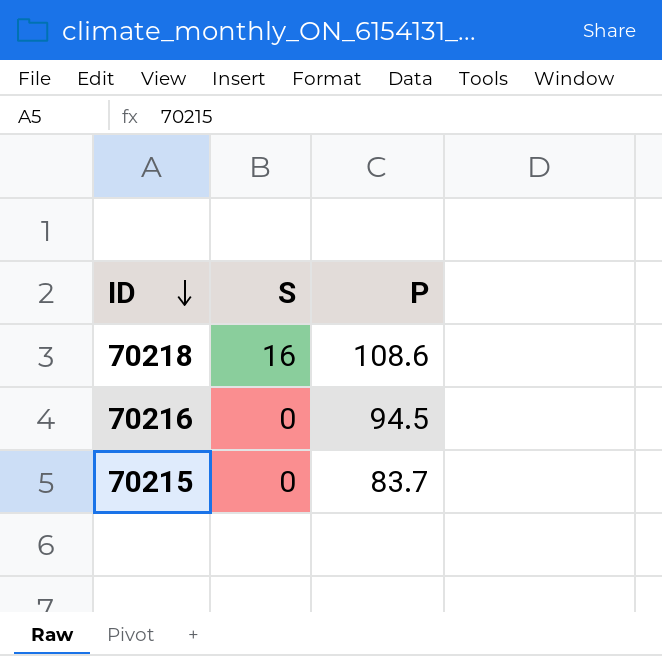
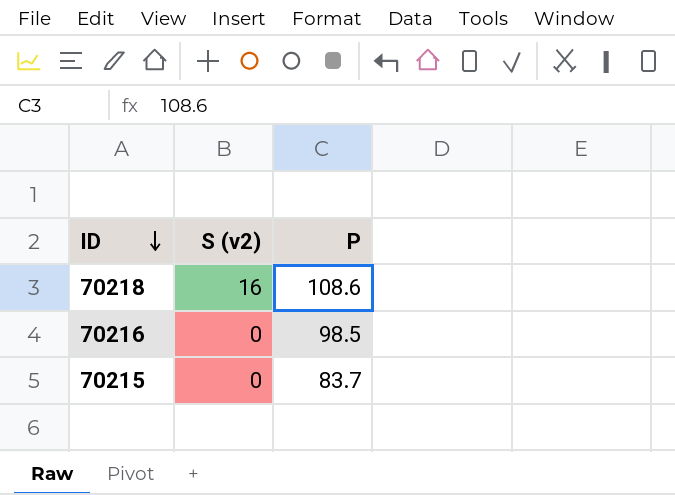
column name: S -> S (v2)
70216 | P: 94.5 -> 98.5

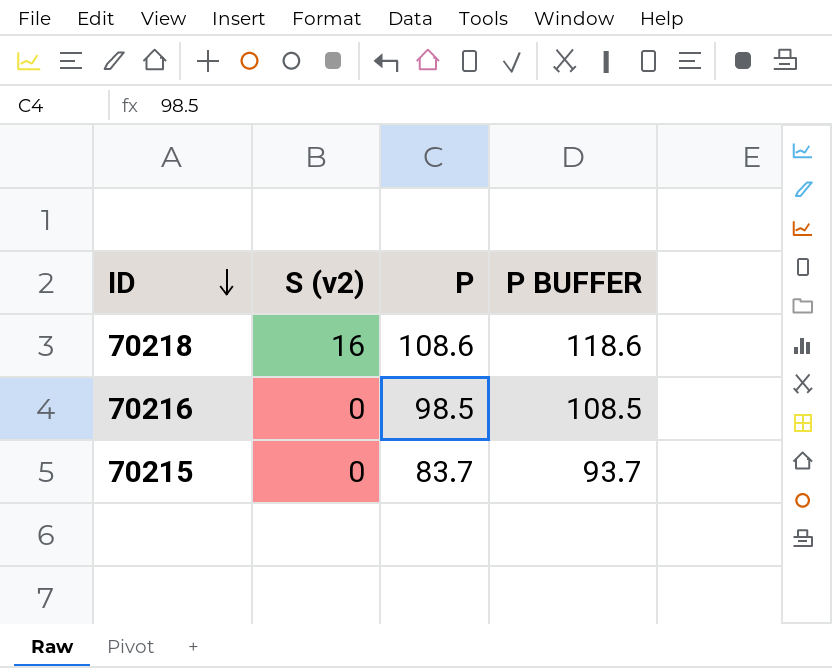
column P BUFFER | formula: none -> [P] + 10

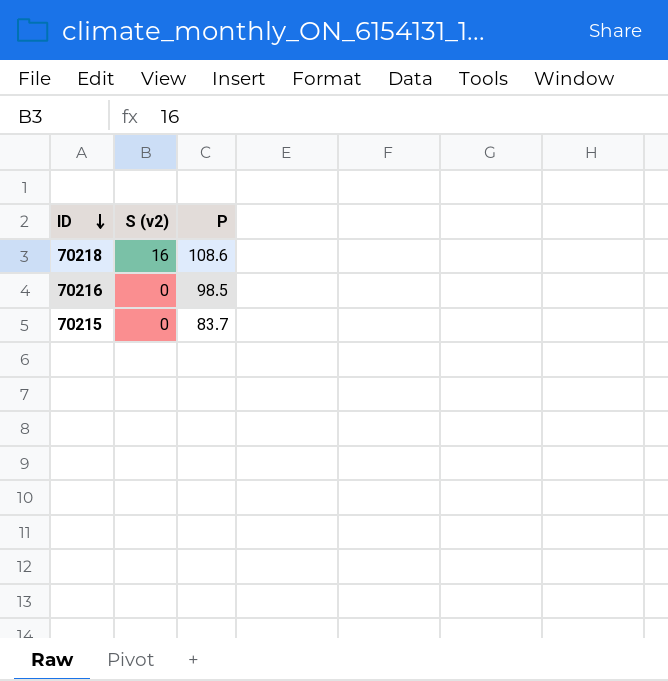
column P BUFFER | formula: [P] + 10 -> none

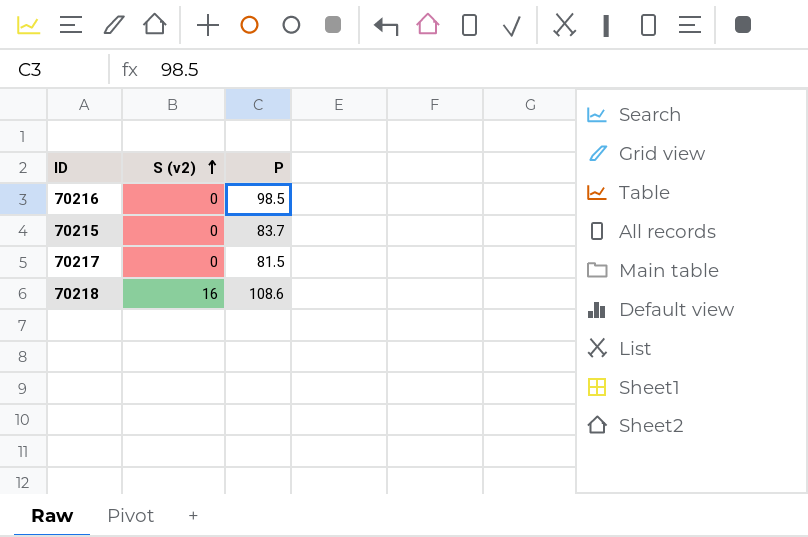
row order: ID descending -> S (v2) ascending
row 70217: none -> 0 | 81.5

